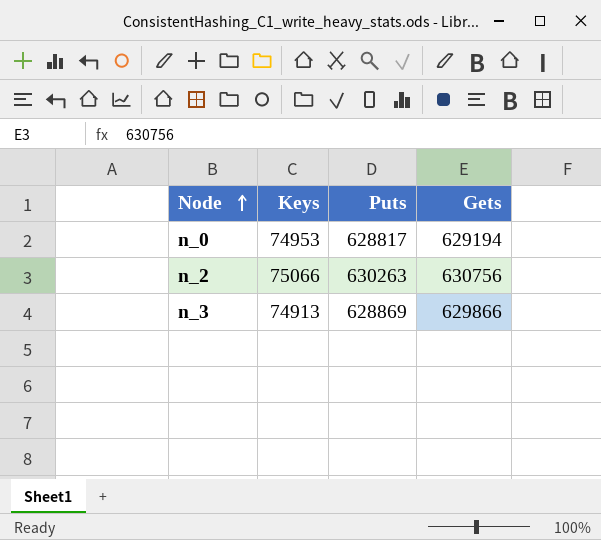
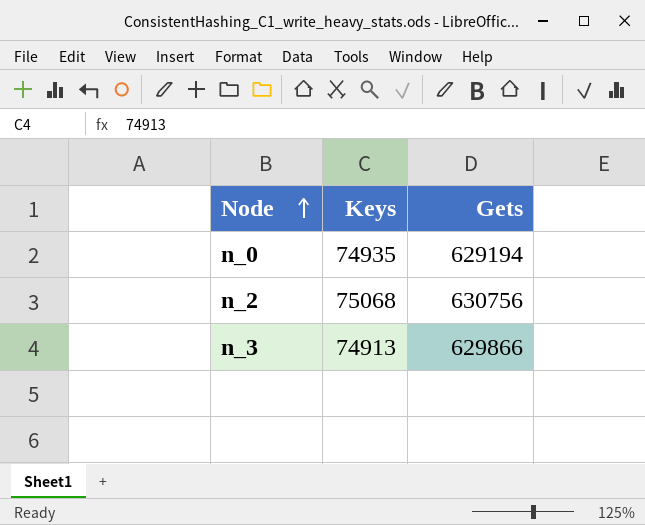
column Puts | position: 3 -> none
n_0 | Keys: 74953 -> 74935
n_2 | Keys: 75066 -> 75068

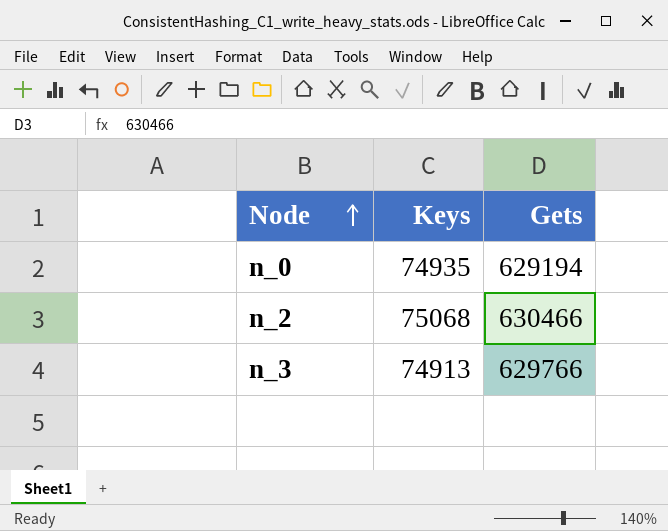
n_2 | Gets: 630756 -> 630466
n_3 | Gets: 629866 -> 629766

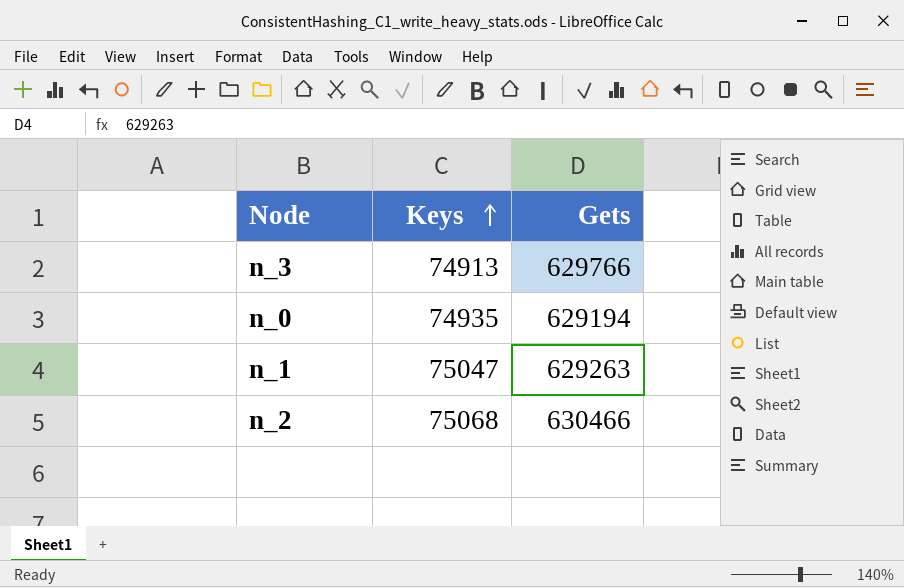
row order: Node ascending -> Keys ascending
row n_1: none -> 75047 | 629263

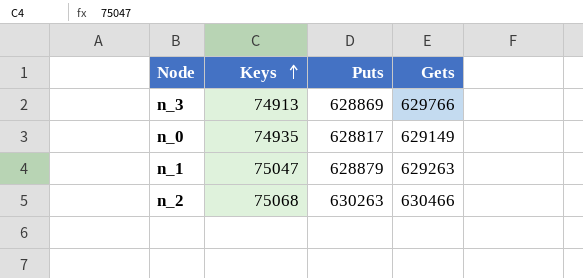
column Puts | position: none -> 3
n_0 | Gets: 629194 -> 629149

